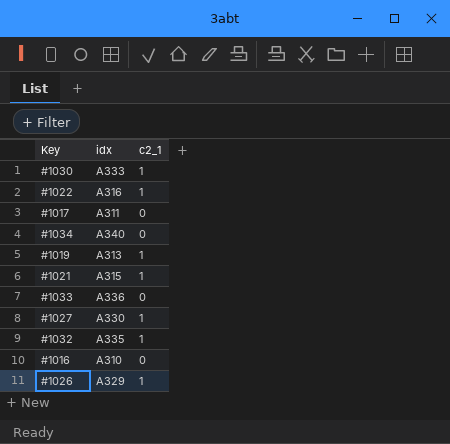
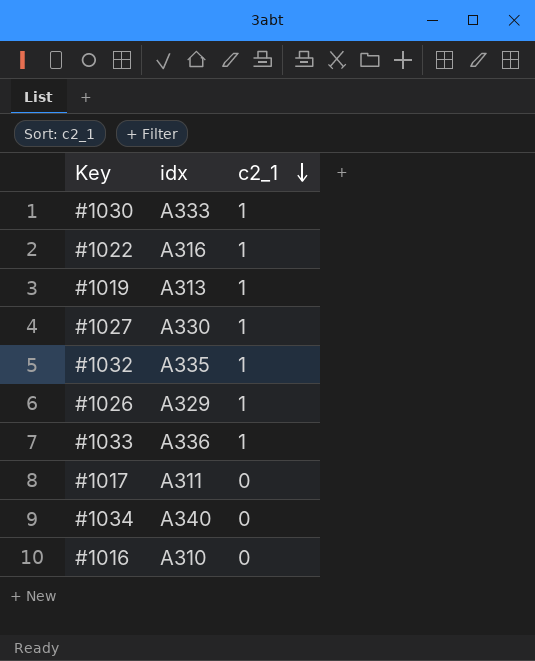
row order: none -> c2_1 descending
row #1021: A315 | 1 -> none
#1033 | c2_1: 0 -> 1

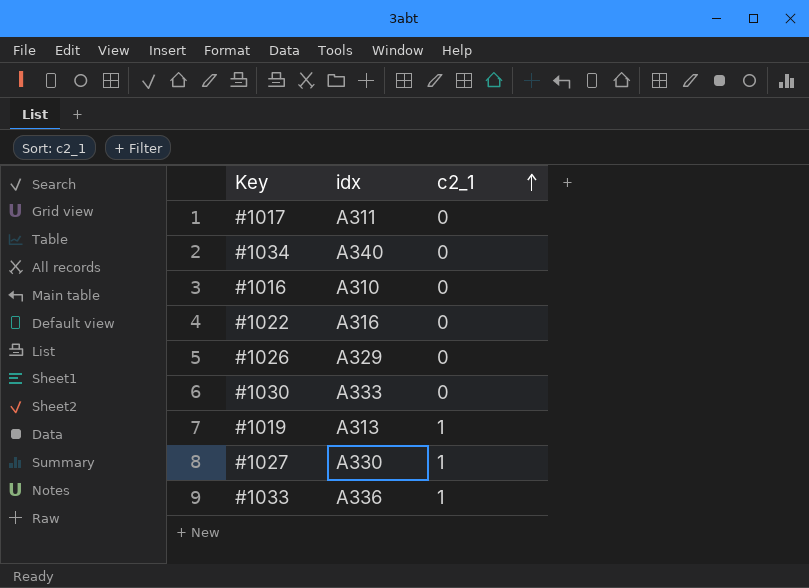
row order: c2_1 descending -> c2_1 ascending
row #1032: A335 | 1 -> none
#1022 | c2_1: 1 -> 0
#1026 | c2_1: 1 -> 0
#1030 | c2_1: 1 -> 0

